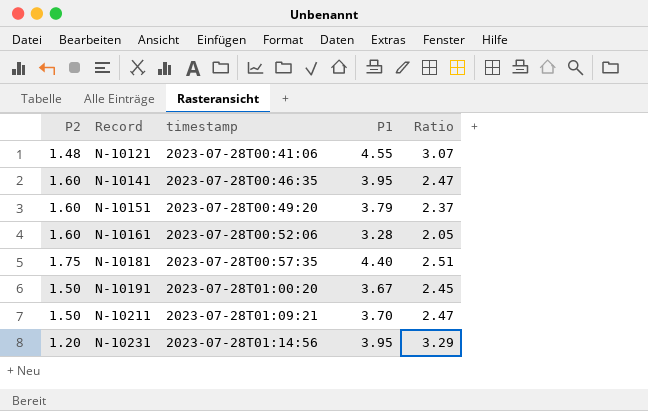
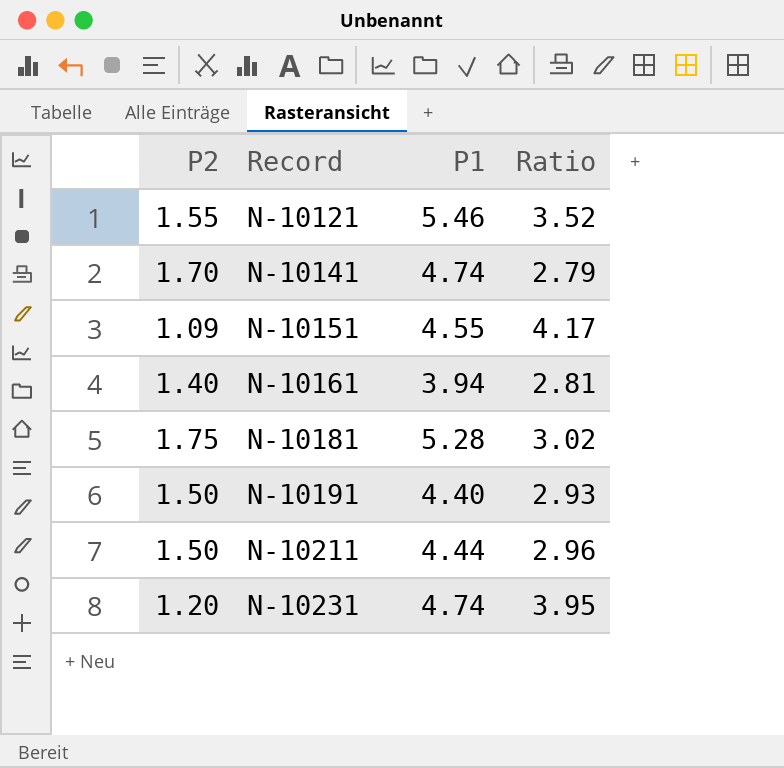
column timestamp | position: 3 -> none
N-10121 | P2: 1.48 -> 1.55
N-10121 | P1: 4.55 -> 5.46
N-10121 | Ratio: 3.07 -> 3.52
N-10141 | P2: 1.60 -> 1.70
N-10141 | P1: 3.95 -> 4.74
N-10141 | Ratio: 2.47 -> 2.79
N-10151 | P2: 1.60 -> 1.09
N-10151 | P1: 3.79 -> 4.55
N-10151 | Ratio: 2.37 -> 4.17
N-10161 | P2: 1.60 -> 1.40
N-10161 | P1: 3.28 -> 3.94
N-10161 | Ratio: 2.05 -> 2.81
N-10181 | P1: 4.40 -> 5.28
N-10181 | Ratio: 2.51 -> 3.02
N-10191 | P1: 3.67 -> 4.40
N-10191 | Ratio: 2.45 -> 2.93
N-10211 | P1: 3.70 -> 4.44
N-10211 | Ratio: 2.47 -> 2.96
N-10231 | P1: 3.95 -> 4.74
N-10231 | Ratio: 3.29 -> 3.95

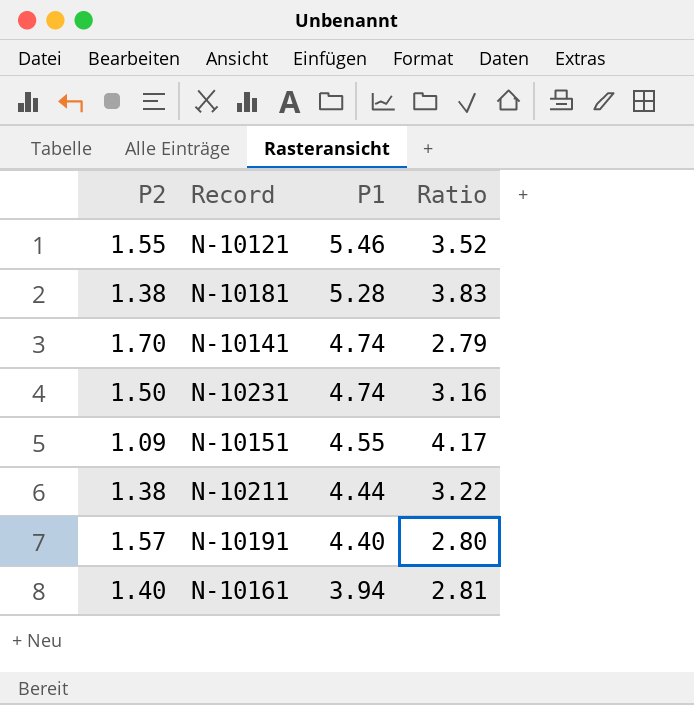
row order: Record ascending -> P1 descending
N-10181 | P2: 1.75 -> 1.38
N-10181 | Ratio: 3.02 -> 3.83
N-10231 | P2: 1.20 -> 1.50
N-10231 | Ratio: 3.95 -> 3.16
N-10211 | P2: 1.50 -> 1.38
N-10211 | Ratio: 2.96 -> 3.22
N-10191 | P2: 1.50 -> 1.57
N-10191 | Ratio: 2.93 -> 2.80

